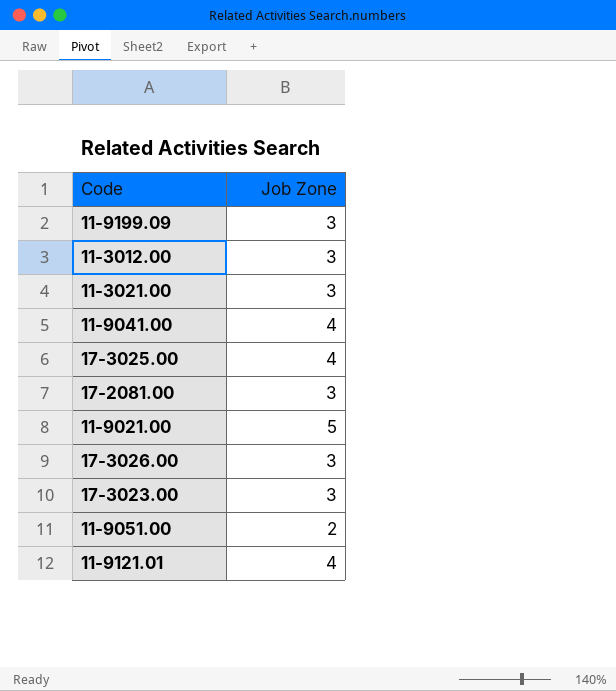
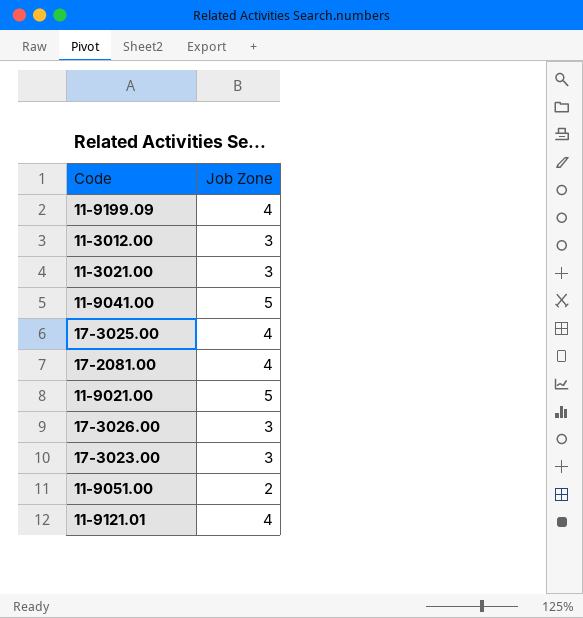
11-9199.09 | Job Zone: 3 -> 4
11-9041.00 | Job Zone: 4 -> 5
17-2081.00 | Job Zone: 3 -> 4

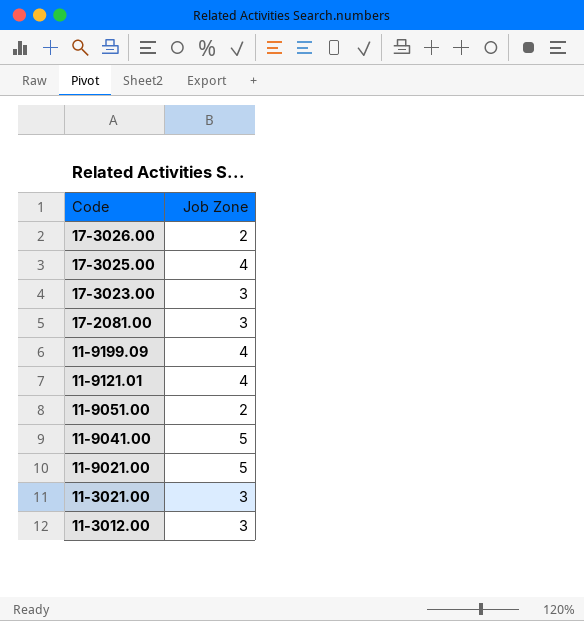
row order: none -> Code descending
17-3026.00 | Job Zone: 3 -> 2
17-2081.00 | Job Zone: 4 -> 3

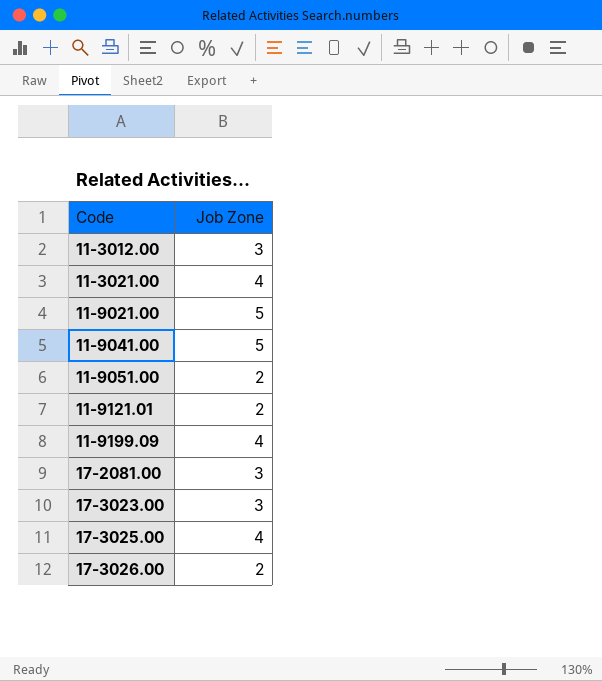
row order: Code descending -> Code ascending
11-3021.00 | Job Zone: 3 -> 4
11-9121.01 | Job Zone: 4 -> 2

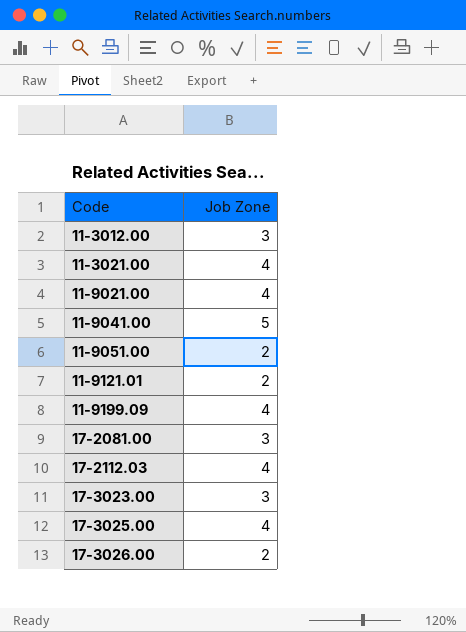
11-9021.00 | Job Zone: 5 -> 4
row 17-2112.03: none -> 4

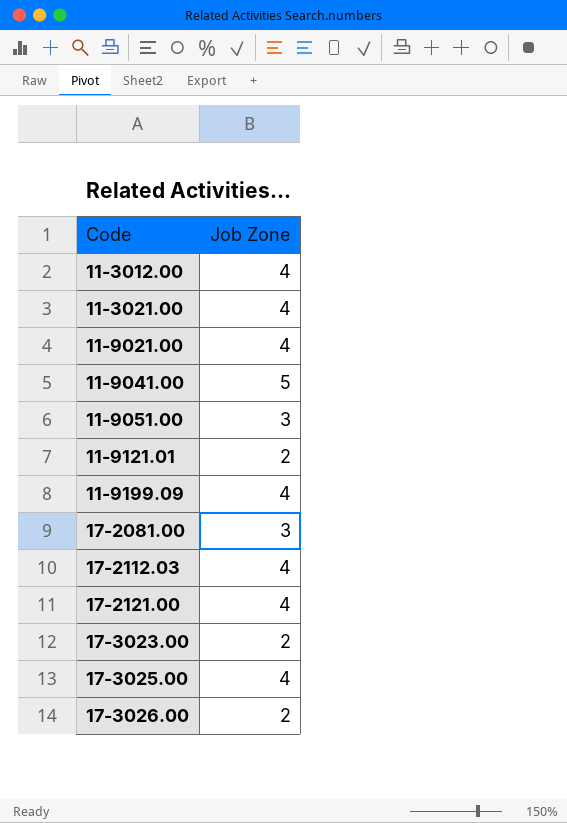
11-3012.00 | Job Zone: 3 -> 4
11-9051.00 | Job Zone: 2 -> 3
row 17-2121.00: none -> 4
17-3023.00 | Job Zone: 3 -> 2

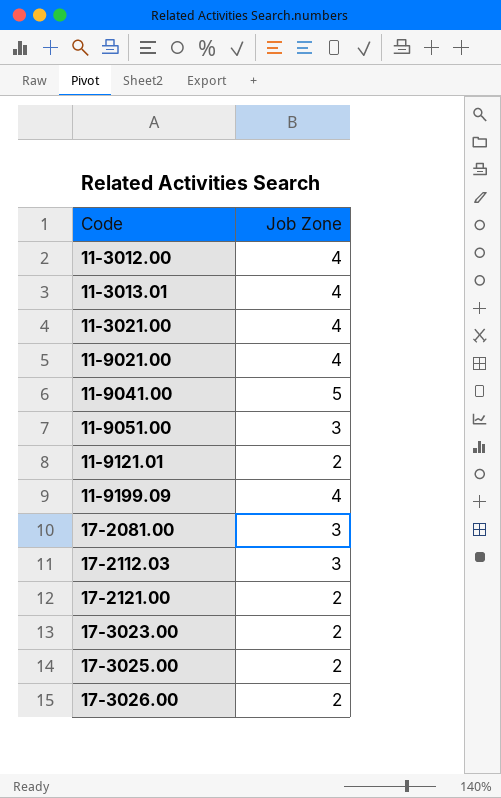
row 11-3013.01: none -> 4
17-2112.03 | Job Zone: 4 -> 3
17-2121.00 | Job Zone: 4 -> 2
17-3025.00 | Job Zone: 4 -> 2

